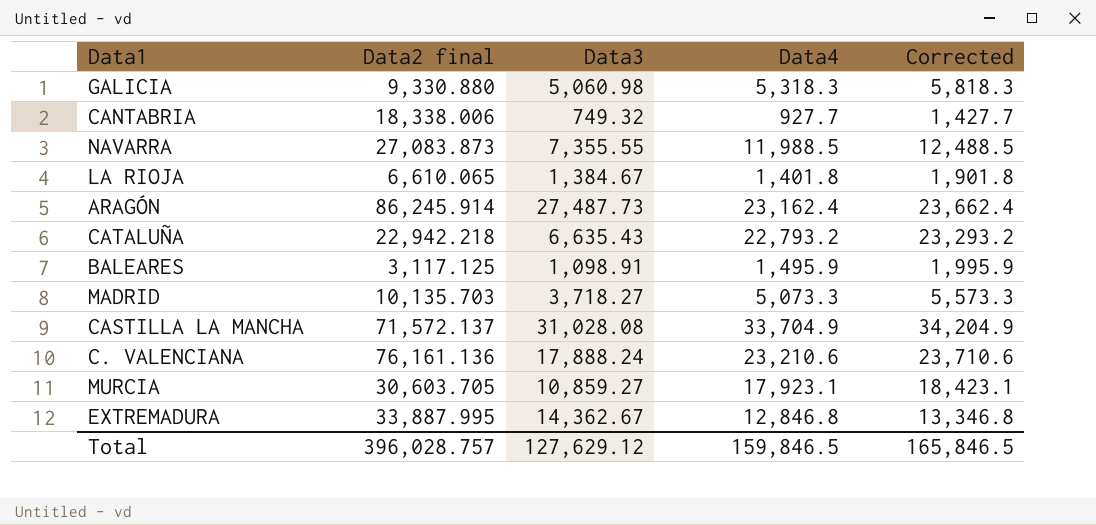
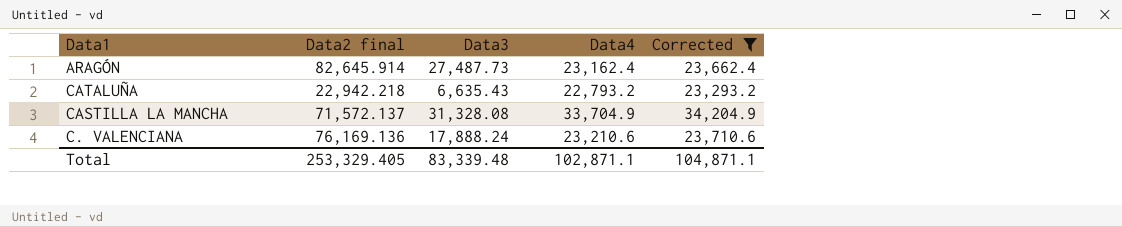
filter: none -> Corrected >= 23,293.2
ARAGÓN | Data2 final: 86,245.914 -> 82,645.914
CASTILLA LA MANCHA | Data3: 31,028.08 -> 31,328.08
C. VALENCIANA | Data2 final: 76,161.136 -> 76,169.136
Total | Data2 final: 396,028.757 -> 253,329.405
Total | Data3: 127,629.12 -> 83,339.48
Total | Data4: 159,846.5 -> 102,871.1
Total | Corrected: 165,846.5 -> 104,871.1

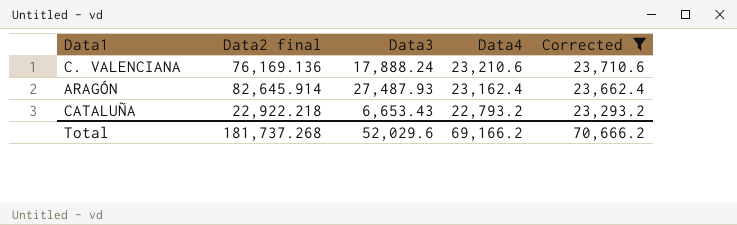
row order: none -> Data4 descending
row CASTILLA LA MANCHA: 71,572.137 | 31,328.08 | 33,704.9 | 34,204.9 -> none
ARAGÓN | Data3: 27,487.73 -> 27,487.93
CATALUÑA | Data2 final: 22,942.218 -> 22,922.218
CATALUÑA | Data3: 6,635.43 -> 6,653.43
Total | Data2 final: 253,329.405 -> 181,737.268
Total | Data3: 83,339.48 -> 52,029.6
Total | Data4: 102,871.1 -> 69,166.2
Total | Corrected: 104,871.1 -> 70,666.2

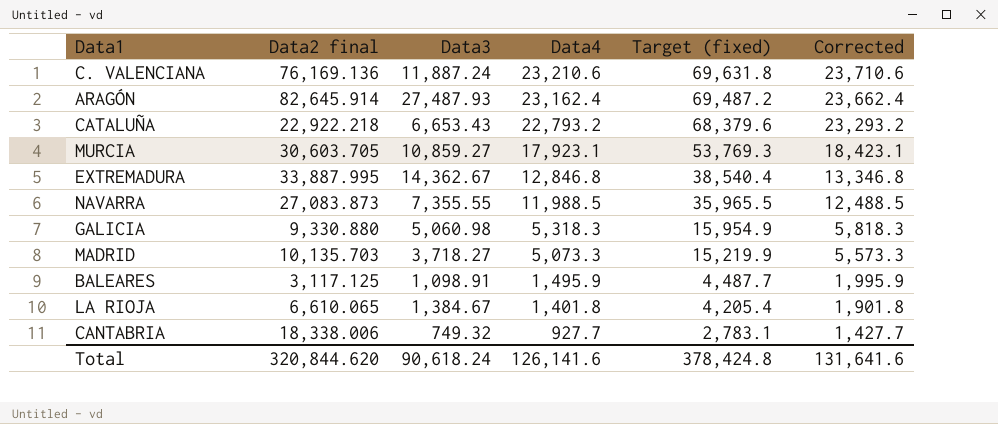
filter: Corrected >= 23,293.2 -> none
column Target (fixed) | formula: none -> [Data4] * 3
C. VALENCIANA | Data3: 17,888.24 -> 11,887.24
Total | Data2 final: 181,737.268 -> 320,844.620
Total | Data3: 52,029.6 -> 90,618.24
Total | Data4: 69,166.2 -> 126,141.6
Total | Corrected: 70,666.2 -> 131,641.6

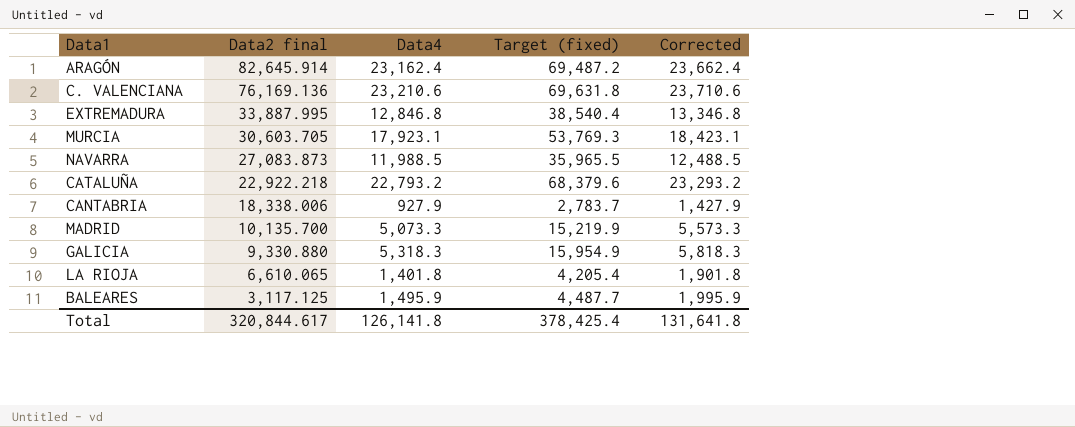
row order: Data4 descending -> Data2 final descending
column Data3 | position: 3 -> none
CANTABRIA | Data4: 927.7 -> 927.9
CANTABRIA | Target (fixed): 2,783.1 -> 2,783.7
CANTABRIA | Corrected: 1,427.7 -> 1,427.9
MADRID | Data2 final: 10,135.703 -> 10,135.700
Total | Data2 final: 320,844.620 -> 320,844.617
Total | Data4: 126,141.6 -> 126,141.8
Total | Target (fixed): 378,424.8 -> 378,425.4
Total | Corrected: 131,641.6 -> 131,641.8

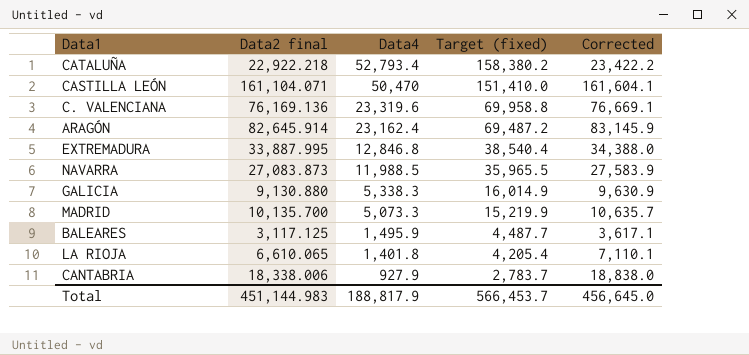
row order: Data2 final descending -> Data4 descending
column Corrected | formula: [Data4] + 500 -> [Data2 final] + 500
row MURCIA: 30,603.705 | 17,923.1 | 53,769.3 | 18,423.1 -> none
CATALUÑA | Data4: 22,793.2 -> 52,793.4
CATALUÑA | Target (fixed): 68,379.6 -> 158,380.2
row CASTILLA LEÓN: none -> 161,104.071 | 50,470 | 151,410.0 | 161,604.1
C. VALENCIANA | Data4: 23,210.6 -> 23,319.6
C. VALENCIANA | Target (fixed): 69,631.8 -> 69,958.8
GALICIA | Data2 final: 9,330.880 -> 9,130.880
GALICIA | Data4: 5,318.3 -> 5,338.3
GALICIA | Target (fixed): 15,954.9 -> 16,014.9
Total | Data2 final: 320,844.617 -> 451,144.983
Total | Data4: 126,141.8 -> 188,817.9
Total | Target (fixed): 378,425.4 -> 566,453.7
Total | Corrected: 131,641.8 -> 456,645.0

